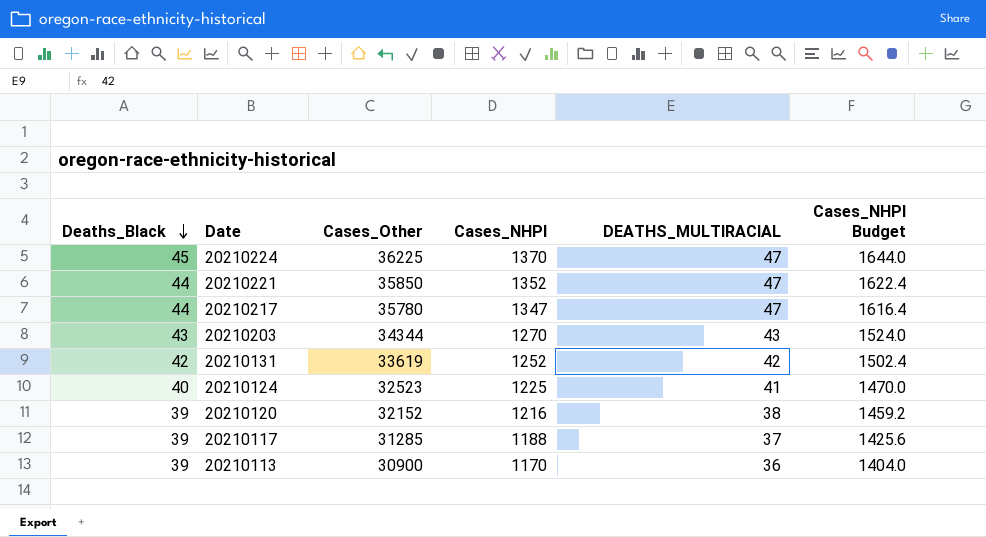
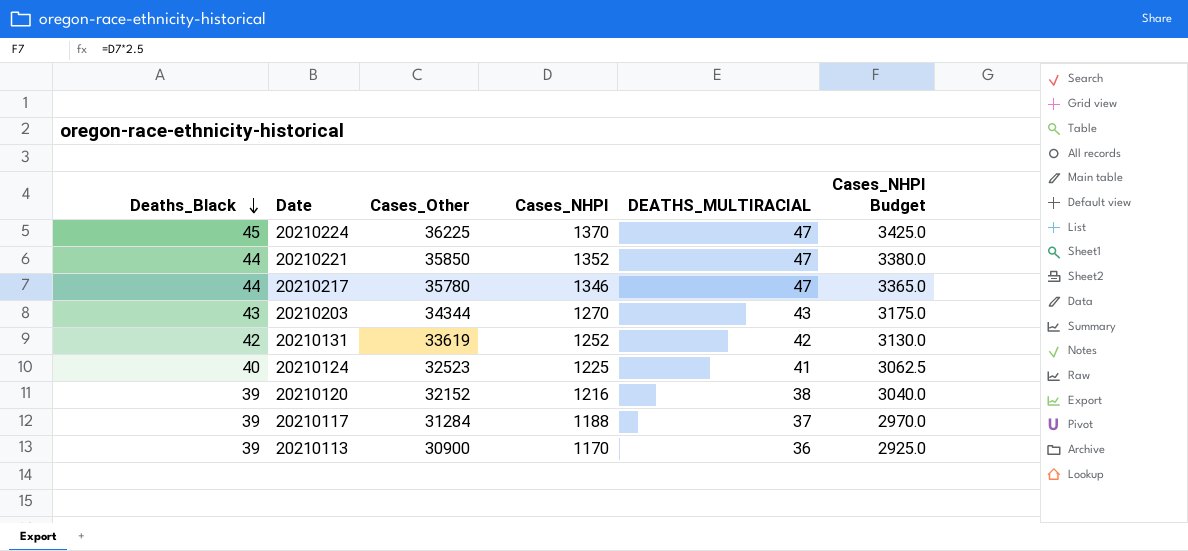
column Cases_NHPI Budget | formula: [Cases_NHPI] * 1.2 -> [Cases_NHPI] * 2.5
20210217 | Cases_NHPI: 1347 -> 1346
20210117 | Cases_Other: 31285 -> 31284

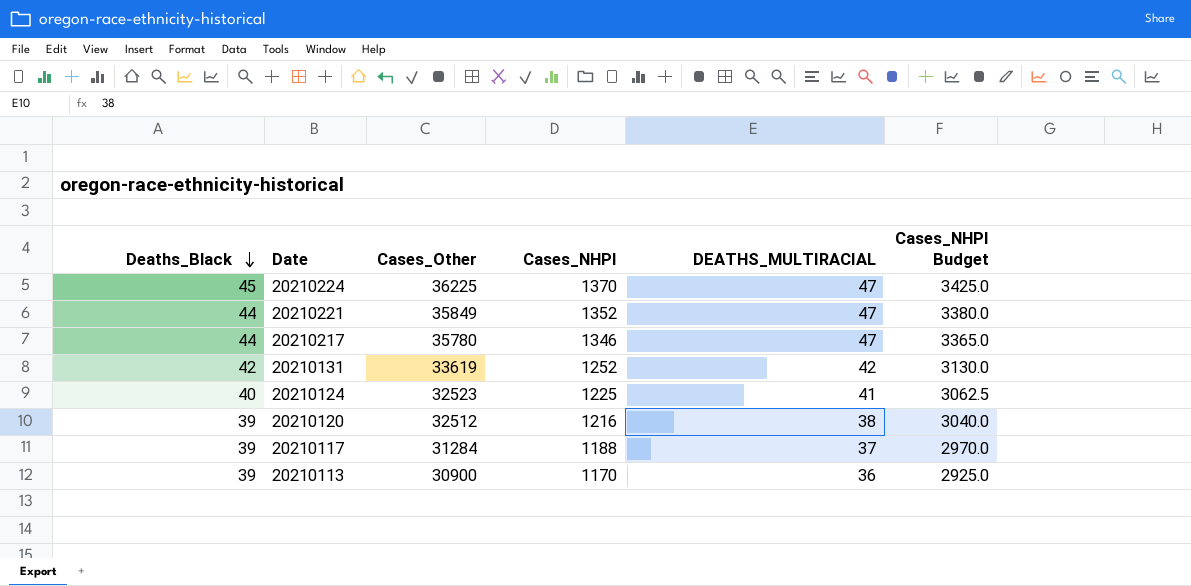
row 20210203: 43 | 34344 | 1270 | 43 | 3175.0 -> none
20210221 | Cases_Other: 35850 -> 35849
20210120 | Cases_Other: 32152 -> 32512

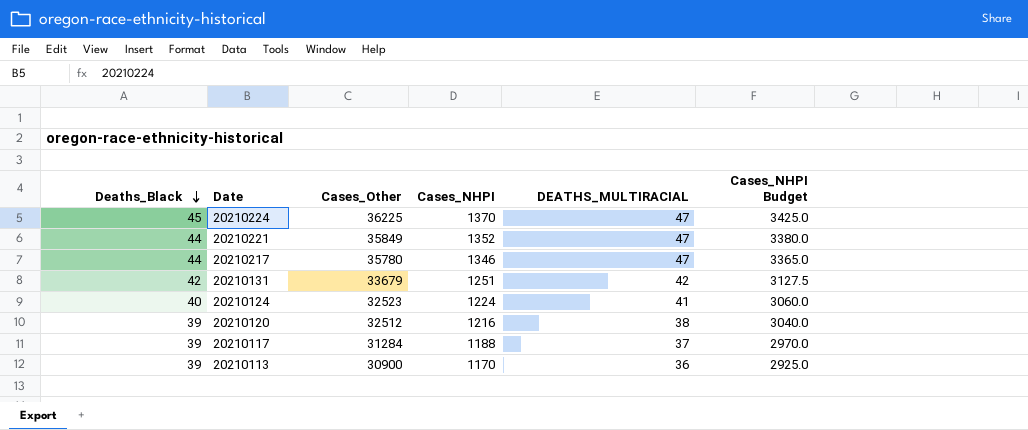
20210131 | Cases_Other: 33619 -> 33679
20210131 | Cases_NHPI: 1252 -> 1251
20210131 | Cases_NHPI Budget: 3130.0 -> 3127.5
20210124 | Cases_NHPI: 1225 -> 1224
20210124 | Cases_NHPI Budget: 3062.5 -> 3060.0

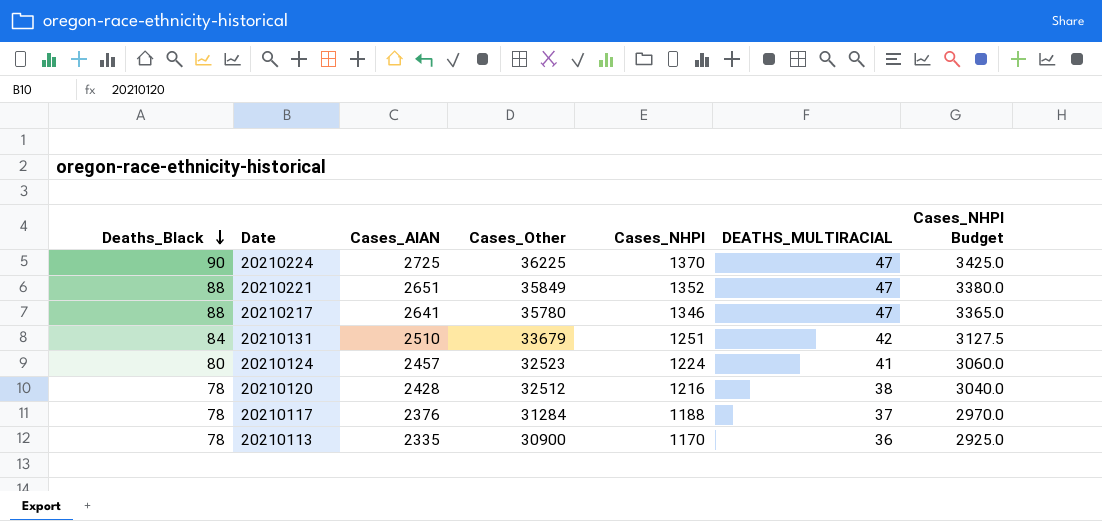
column Cases_AIAN | position: none -> 3
20210224 | Deaths_Black: 45 -> 90
20210221 | Deaths_Black: 44 -> 88
20210217 | Deaths_Black: 44 -> 88
20210131 | Deaths_Black: 42 -> 84
20210124 | Deaths_Black: 40 -> 80
20210120 | Deaths_Black: 39 -> 78
20210117 | Deaths_Black: 39 -> 78
20210113 | Deaths_Black: 39 -> 78

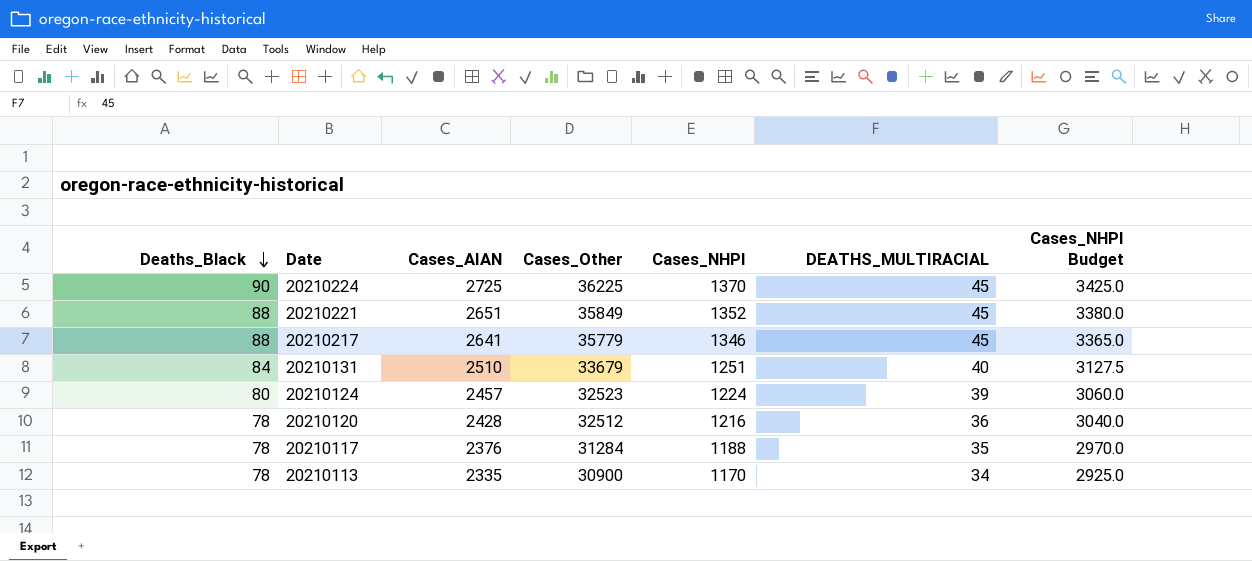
20210224 | DEATHS_MULTIRACIAL: 47 -> 45
20210221 | DEATHS_MULTIRACIAL: 47 -> 45
20210217 | Cases_Other: 35780 -> 35779
20210217 | DEATHS_MULTIRACIAL: 47 -> 45
20210131 | DEATHS_MULTIRACIAL: 42 -> 40
20210124 | DEATHS_MULTIRACIAL: 41 -> 39
20210120 | DEATHS_MULTIRACIAL: 38 -> 36
20210117 | DEATHS_MULTIRACIAL: 37 -> 35
20210113 | DEATHS_MULTIRACIAL: 36 -> 34

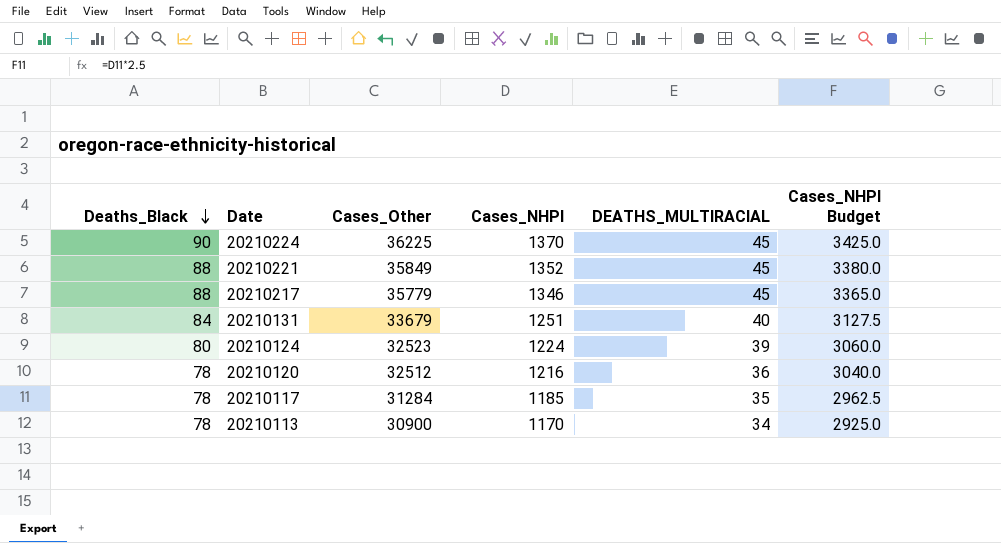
column Cases_AIAN | position: 3 -> none
20210117 | Cases_NHPI: 1188 -> 1185
20210117 | Cases_NHPI Budget: 2970.0 -> 2962.5

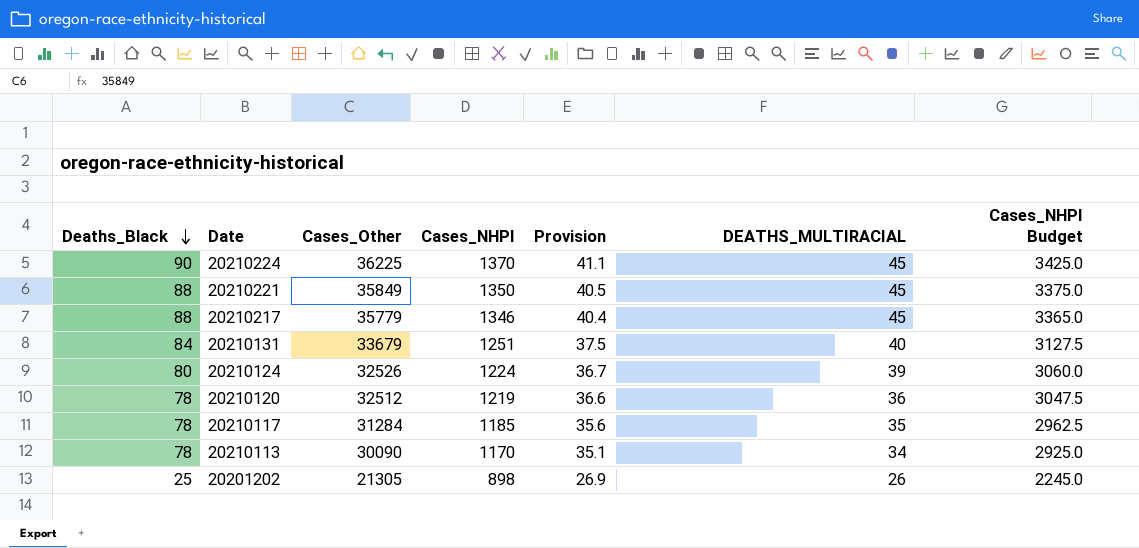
column Provision | formula: none -> [Cases_NHPI] * 0.03
20210221 | Cases_NHPI: 1352 -> 1350
20210221 | Cases_NHPI Budget: 3380.0 -> 3375.0
20210124 | Cases_Other: 32523 -> 32526
20210120 | Cases_NHPI: 1216 -> 1219
20210120 | Cases_NHPI Budget: 3040.0 -> 3047.5
20210113 | Cases_Other: 30900 -> 30090
row 20201202: none -> 25 | 21305 | 898 | 26.9 | 26 | 2245.0

